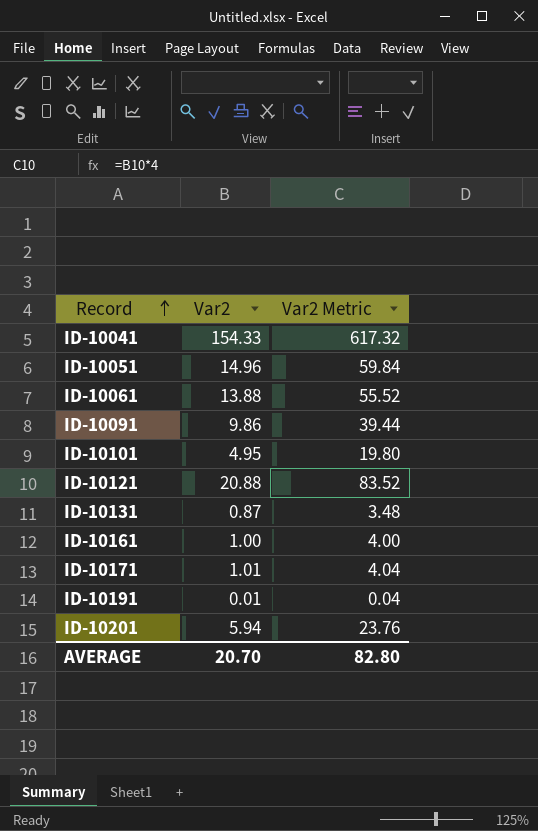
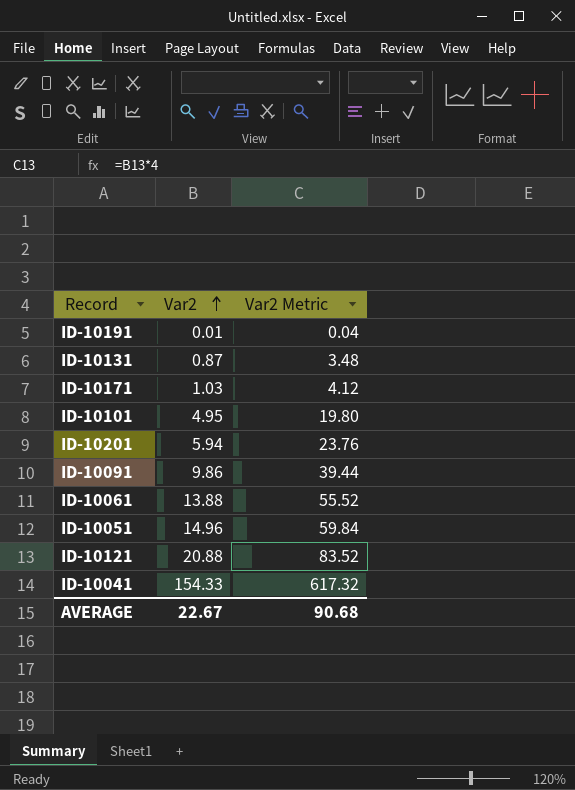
row order: Record ascending -> Var2 ascending
row ID-10161: 1.00 | 4.00 -> none
ID-10171 | Var2: 1.01 -> 1.03
ID-10171 | Var2 Metric: 4.04 -> 4.12
AVERAGE | Var2: 20.70 -> 22.67
AVERAGE | Var2 Metric: 82.80 -> 90.68

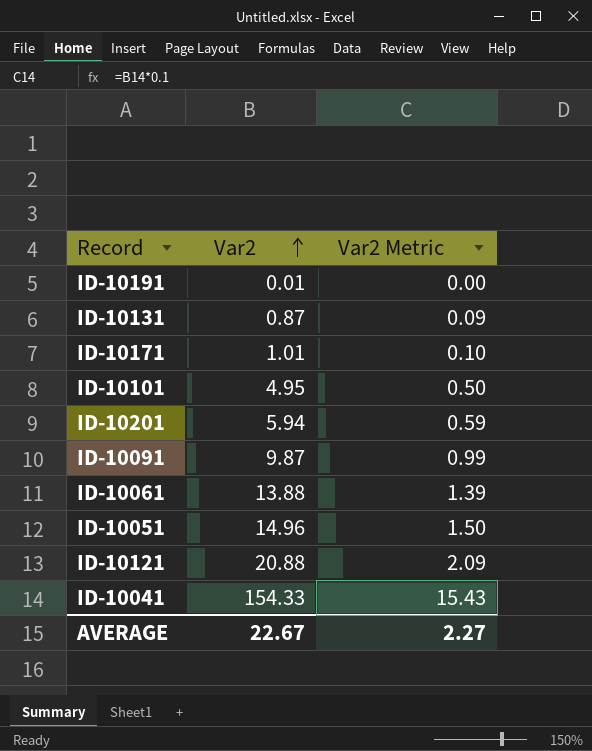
column Var2 Metric | formula: [Var2] * 4 -> [Var2] * 0.1
ID-10171 | Var2: 1.03 -> 1.01
ID-10091 | Var2: 9.86 -> 9.87
AVERAGE | Var2 Metric: 90.68 -> 2.27

